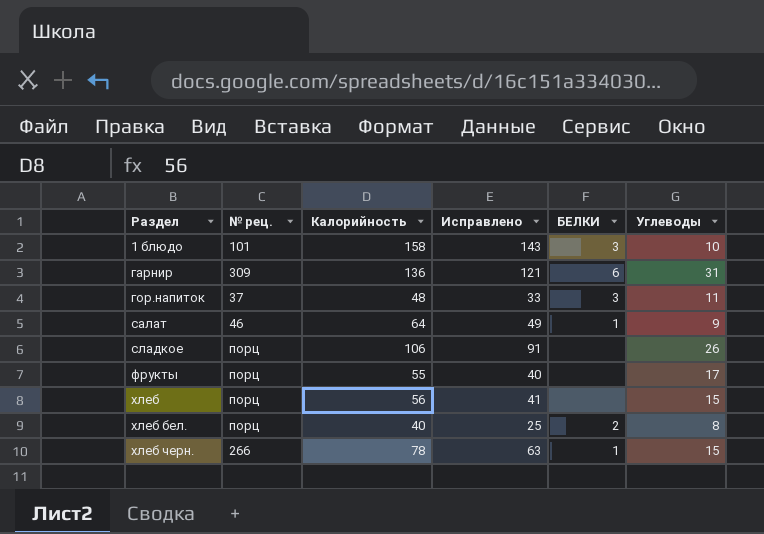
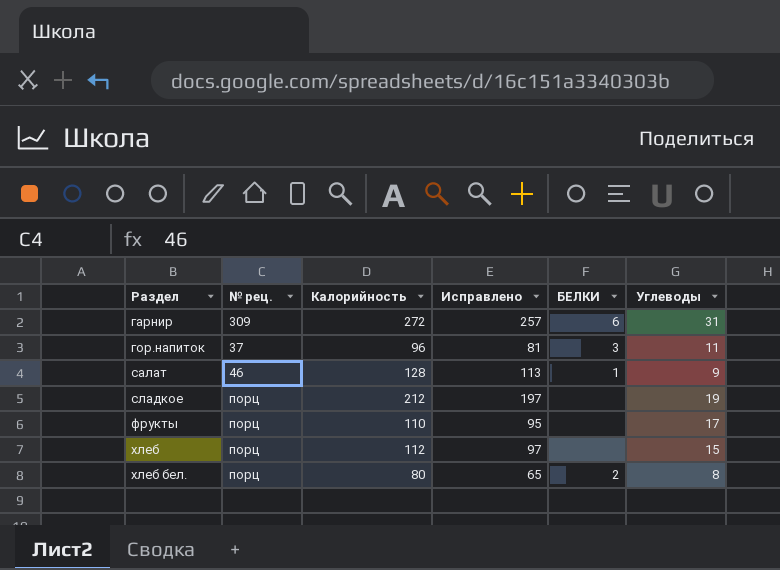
row 1 блюдо: 101 | 158 | 143 | 3 | 10 -> none
row хлеб черн.: 266 | 78 | 63 | 1 | 15 -> none
гарнир | Калорийность: 136 -> 272
гарнир | Исправлено: 121 -> 257
гор.напиток | Калорийность: 48 -> 96
гор.напиток | Исправлено: 33 -> 81
салат | Калорийность: 64 -> 128
салат | Исправлено: 49 -> 113
сладкое | Калорийность: 106 -> 212
сладкое | Исправлено: 91 -> 197
сладкое | Углеводы: 26 -> 19
фрукты | Калорийность: 55 -> 110
фрукты | Исправлено: 40 -> 95
хлеб | Калорийность: 56 -> 112
хлеб | Исправлено: 41 -> 97
хлеб бел. | Калорийность: 40 -> 80
хлеб бел. | Исправлено: 25 -> 65

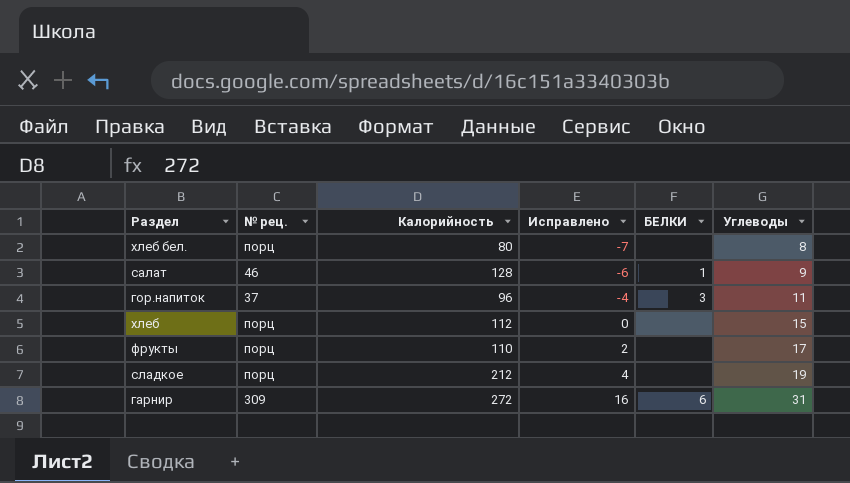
row order: Раздел ascending -> Исправлено ascending
column Исправлено | formula: [Калорийность] - 15 -> [Углеводы] - 15
хлеб бел. | БЕЛКИ: 2 -> none

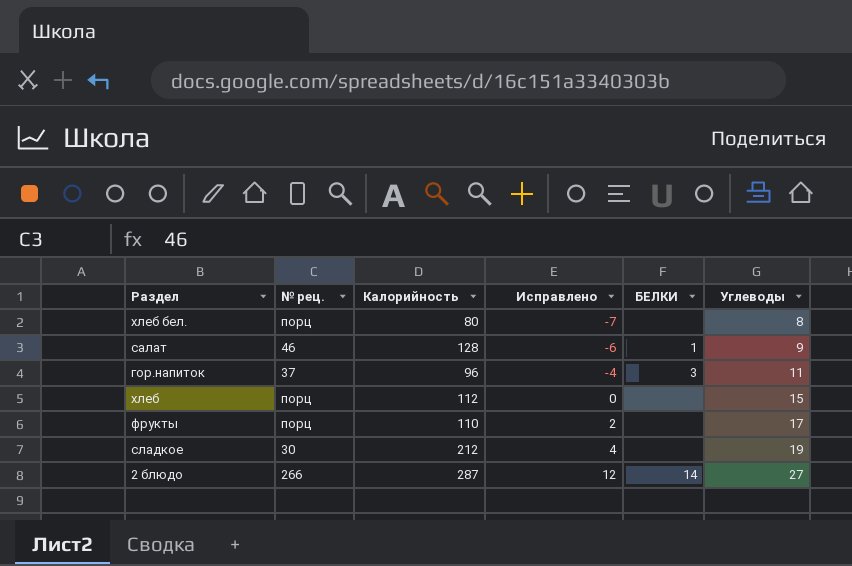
row гарнир: 309 | 272 | 16 | 6 | 31 -> none
сладкое | № рец.: порц -> 30
row 2 блюдо: none -> 266 | 287 | 12 | 14 | 27

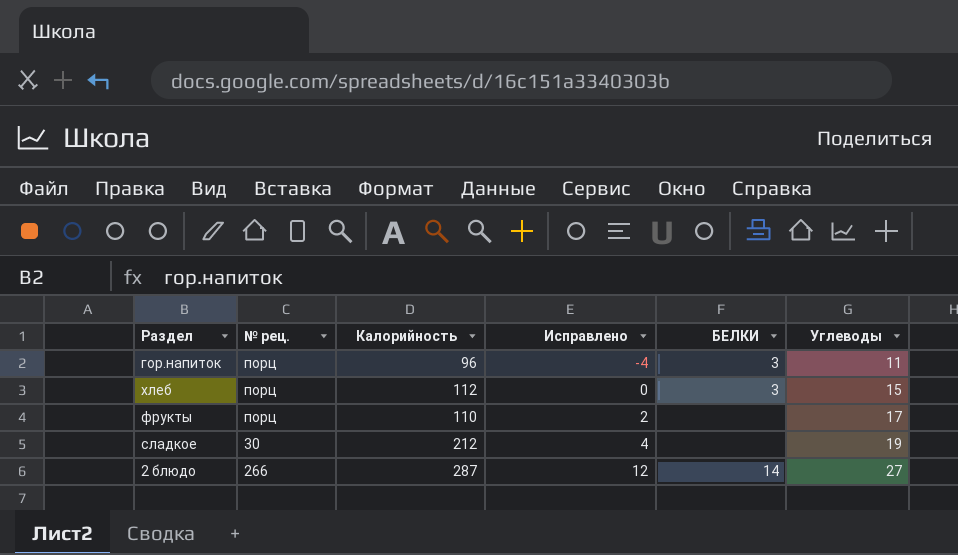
row хлеб бел.: порц | 80 | -7 | none | 8 -> none
row салат: 46 | 128 | -6 | 1 | 9 -> none
гор.напиток | № рец.: 37 -> порц
хлеб | БЕЛКИ: none -> 3

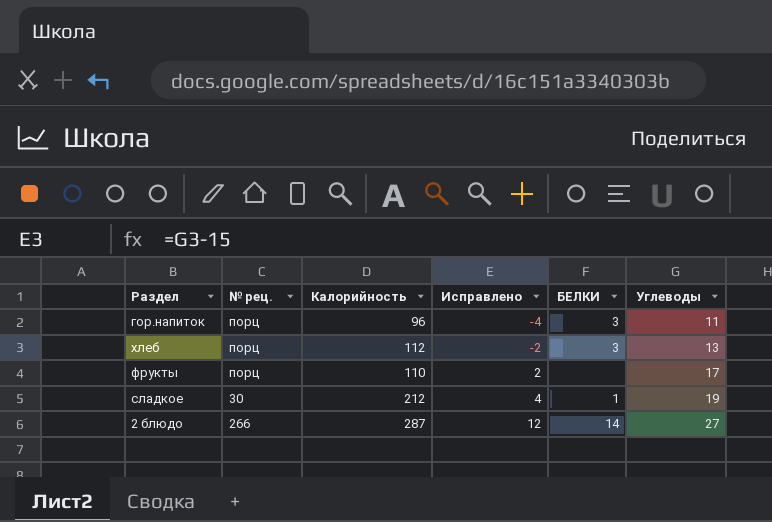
хлеб | Исправлено: 0 -> -2
хлеб | Углеводы: 15 -> 13
сладкое | БЕЛКИ: none -> 1

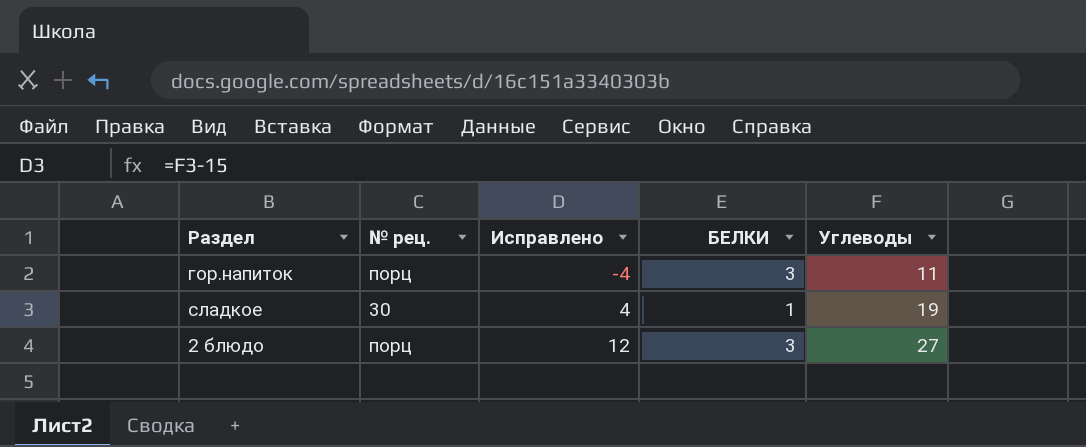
column Калорийность | position: 3 -> none
row хлеб: порц | 112 | -2 | 3 | 13 -> none
row фрукты: порц | 110 | 2 | none | 17 -> none
2 блюдо | № рец.: 266 -> порц
2 блюдо | БЕЛКИ: 14 -> 3

